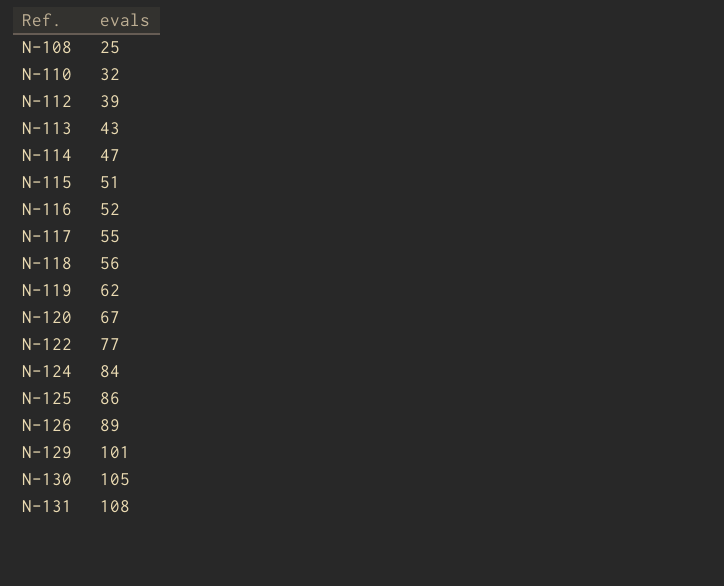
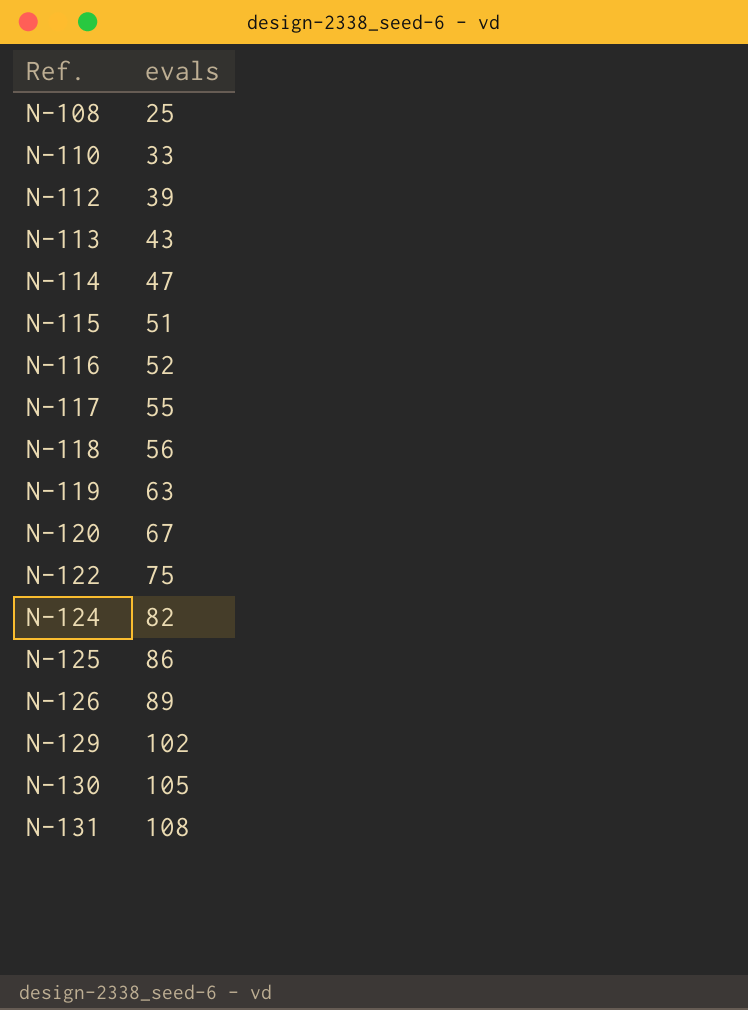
N-110 | evals: 32 -> 33
N-119 | evals: 62 -> 63
N-122 | evals: 77 -> 75
N-124 | evals: 84 -> 82
N-129 | evals: 101 -> 102

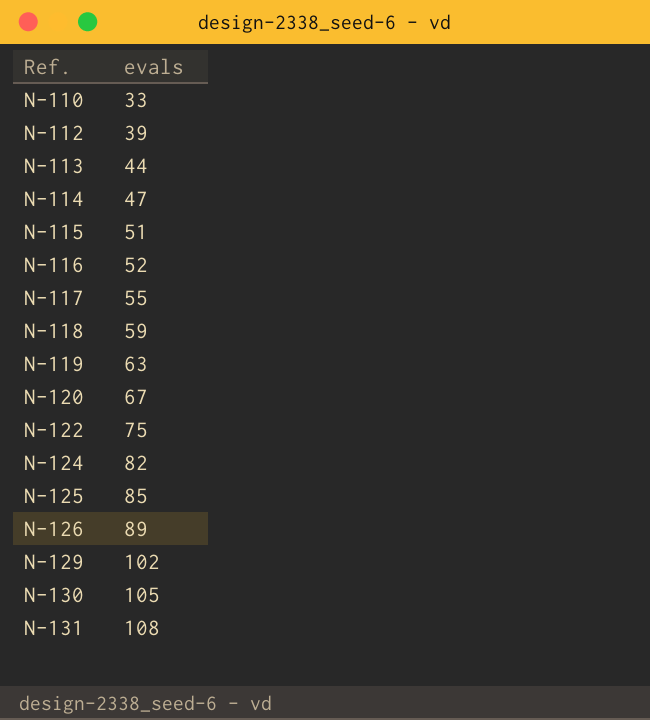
row N-108: 25 -> none
N-113 | evals: 43 -> 44
N-118 | evals: 56 -> 59
N-125 | evals: 86 -> 85

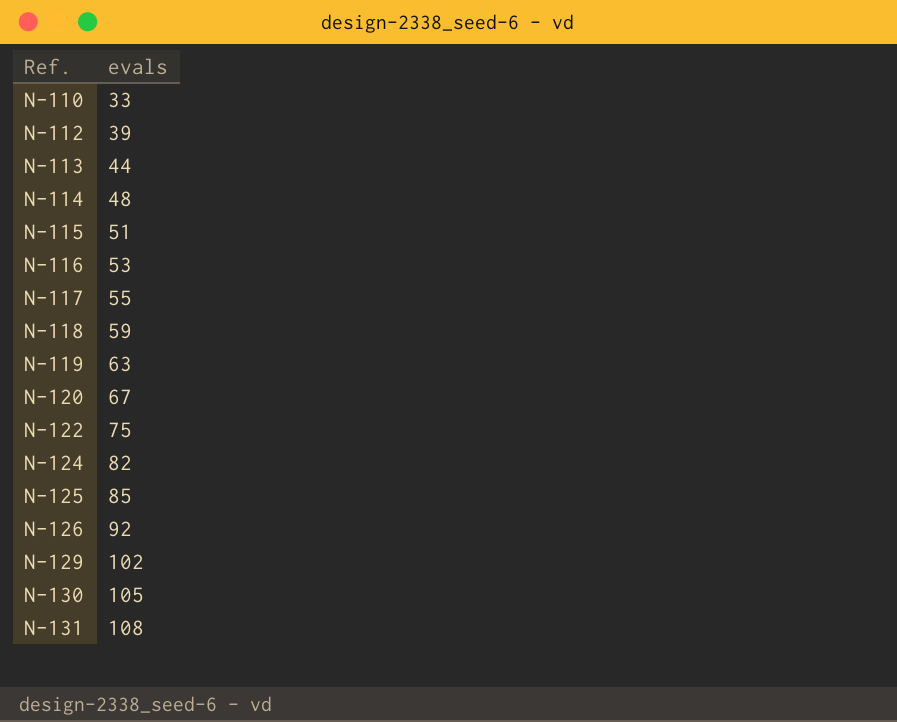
N-114 | evals: 47 -> 48
N-116 | evals: 52 -> 53
N-126 | evals: 89 -> 92

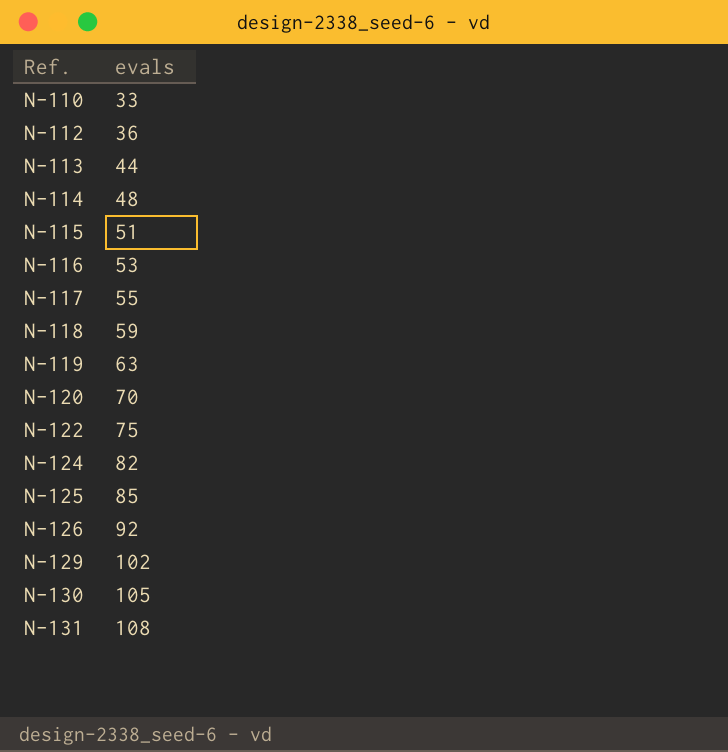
N-112 | evals: 39 -> 36
N-120 | evals: 67 -> 70

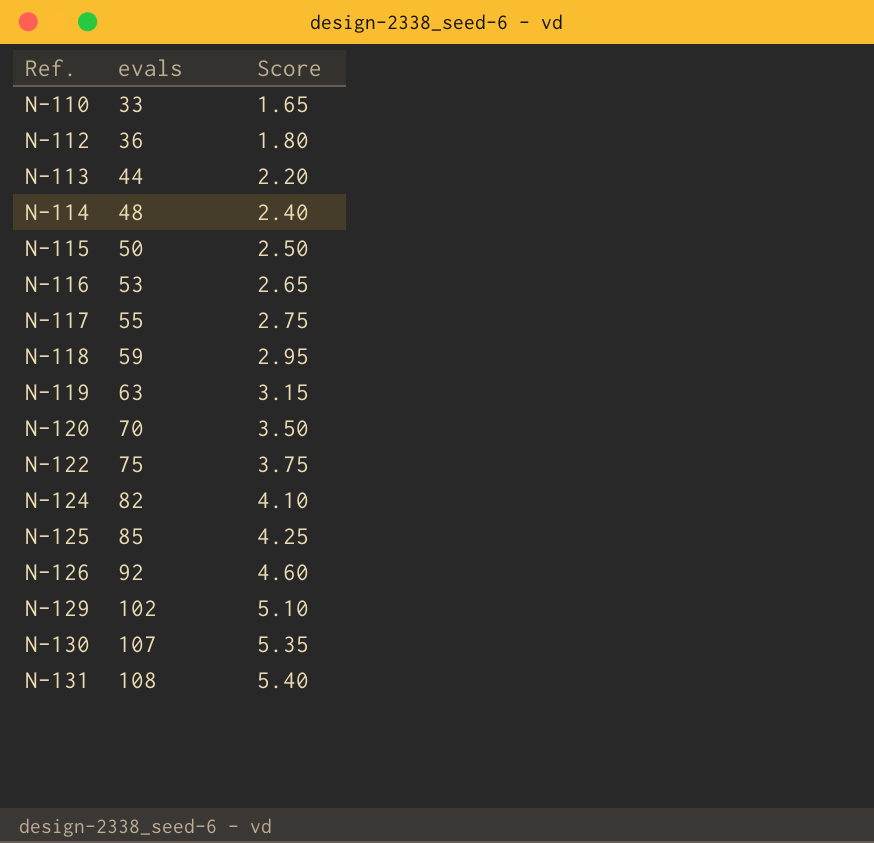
column Score | formula: none -> [evals] * 0.05
N-115 | evals: 51 -> 50
N-130 | evals: 105 -> 107

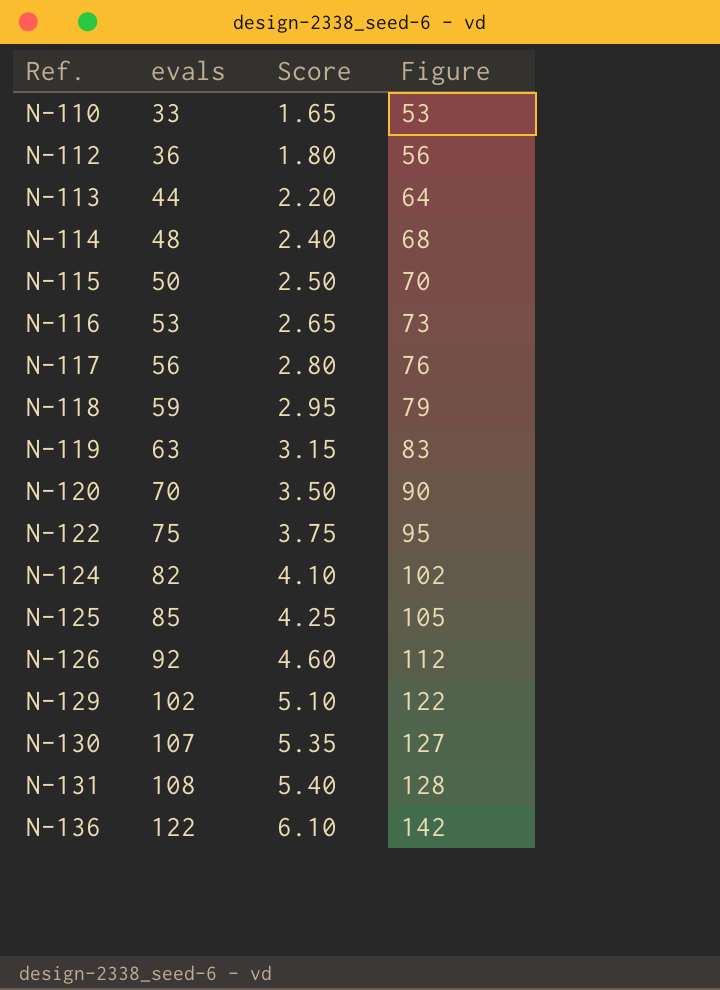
column Figure | formula: none -> [evals] + 20
N-117 | evals: 55 -> 56
N-117 | Score: 2.75 -> 2.80
row N-136: none -> 122 | 6.10 | 142

